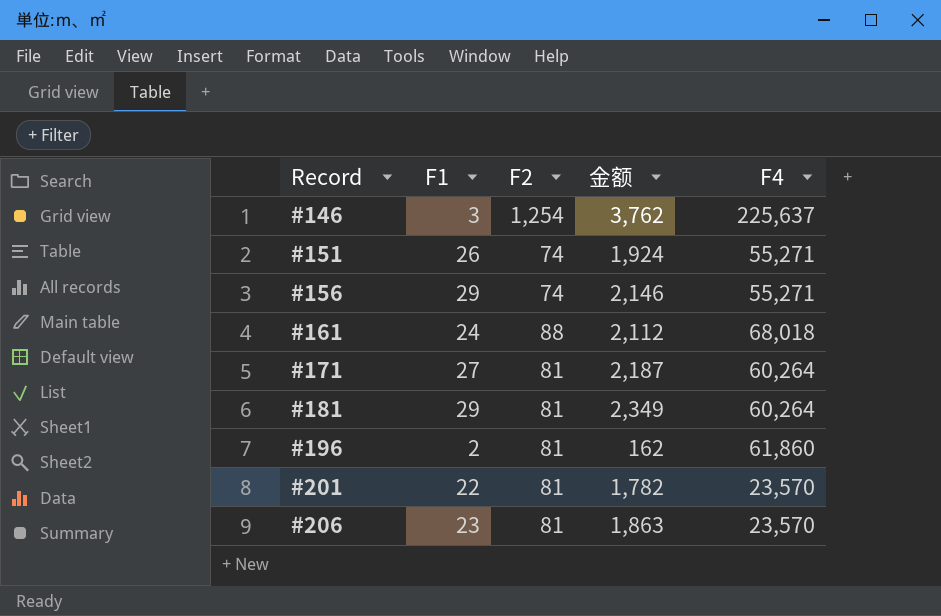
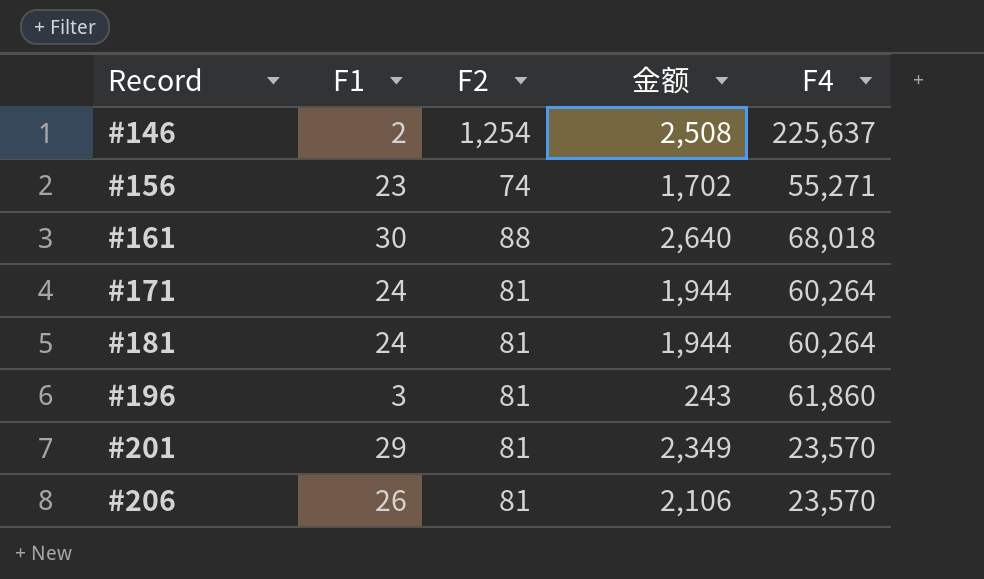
row #151: 26 | 74 | 1,924 | 55,271 -> none
#146 | F1: 3 -> 2
#146 | 金额: 3,762 -> 2,508
#156 | F1: 29 -> 23
#156 | 金额: 2,146 -> 1,702
#161 | F1: 24 -> 30
#161 | 金额: 2,112 -> 2,640
#171 | F1: 27 -> 24
#171 | 金额: 2,187 -> 1,944
#181 | F1: 29 -> 24
#181 | 金额: 2,349 -> 1,944
#196 | F1: 2 -> 3
#196 | 金额: 162 -> 243
#201 | F1: 22 -> 29
#201 | 金额: 1,782 -> 2,349
#206 | F1: 23 -> 26
#206 | 金额: 1,863 -> 2,106

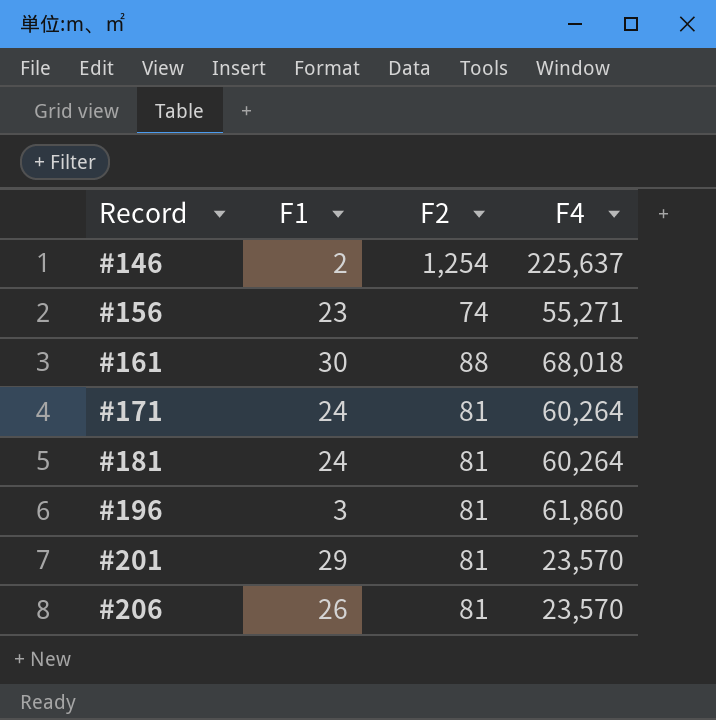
column 金额 | formula: [F1] * [F2] -> none

